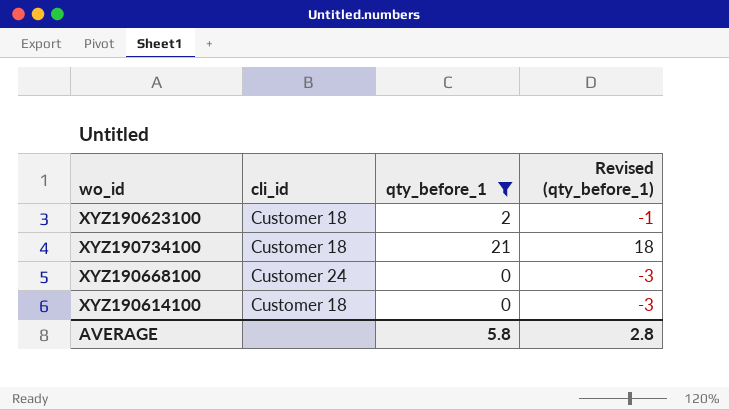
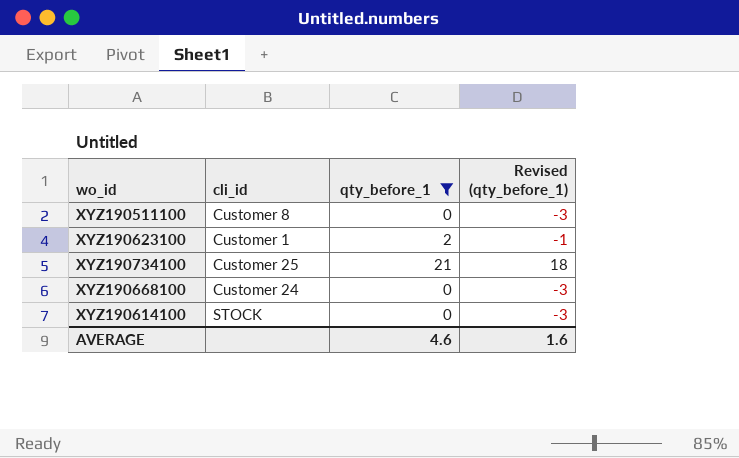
row XYZ190511100: none -> Customer 8 | 0 | -3
XYZ190623100 | cli_id: Customer 18 -> Customer 1
XYZ190734100 | cli_id: Customer 18 -> Customer 25
XYZ190614100 | cli_id: Customer 18 -> STOCK
AVERAGE | qty_before_1: 5.8 -> 4.6
AVERAGE | Revised (qty_before_1): 2.8 -> 1.6

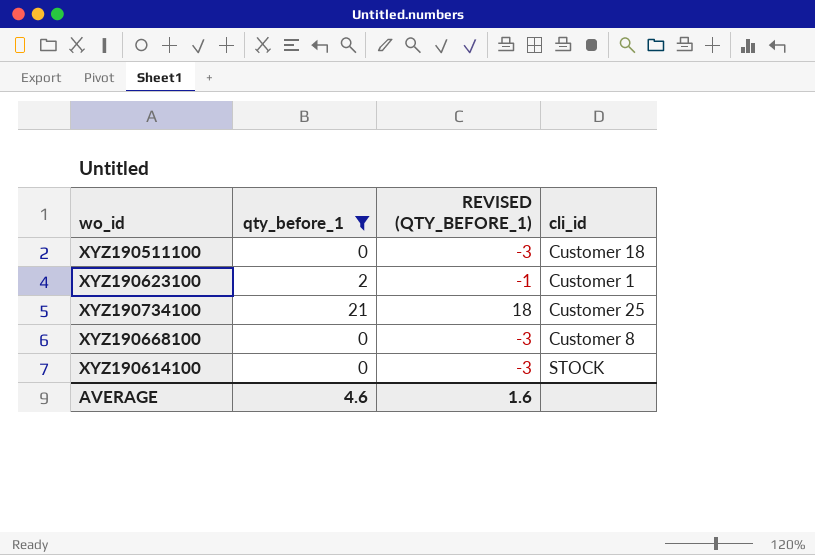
column name: Revised (qty_before_1) -> REVISED (QTY_BEFORE_1)
column cli_id | position: 2 -> 4
XYZ190511100 | cli_id: Customer 8 -> Customer 18
XYZ190668100 | cli_id: Customer 24 -> Customer 8

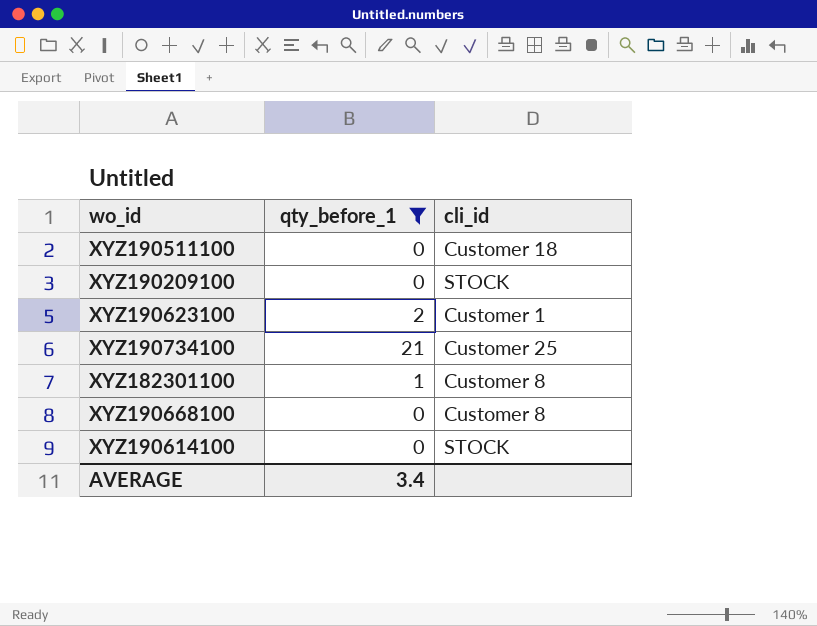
column REVISED (QTY_BEFORE_1) | formula: [qty_before_1] - 3 -> none
row XYZ190209100: none -> 0 | STOCK
row XYZ182301100: none -> 1 | Customer 8
AVERAGE | qty_before_1: 4.6 -> 3.4

